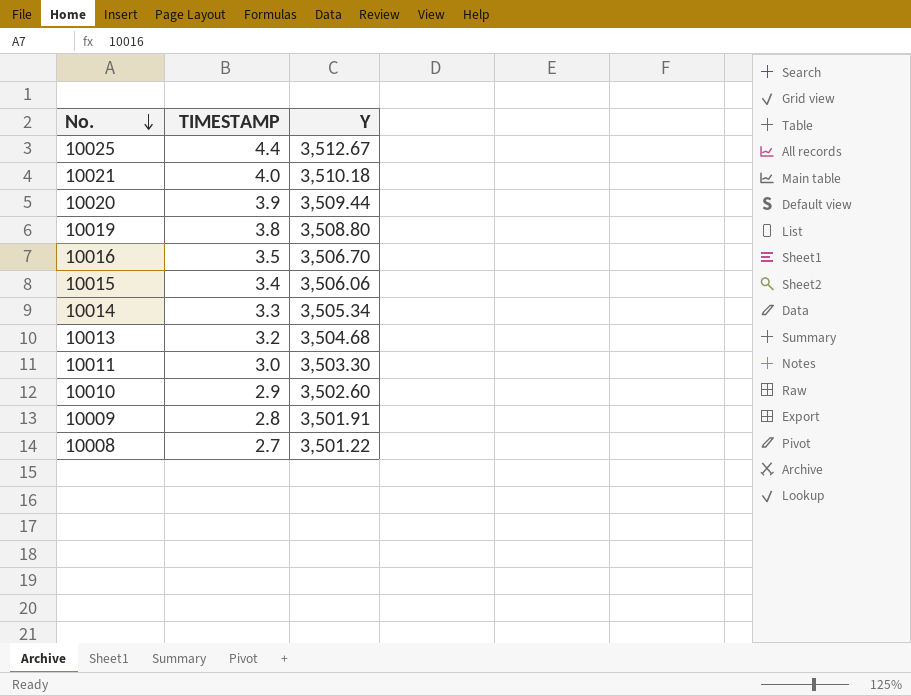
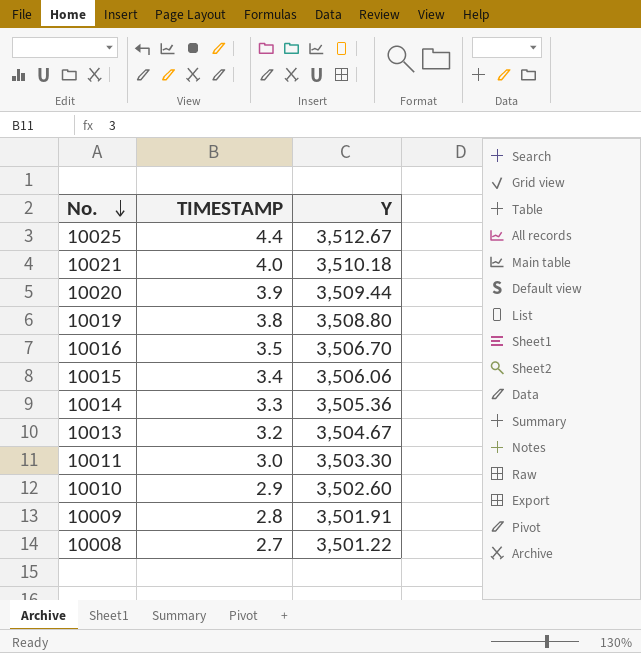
10014 | Y: 3,505.34 -> 3,505.36
10013 | Y: 3,504.68 -> 3,504.67

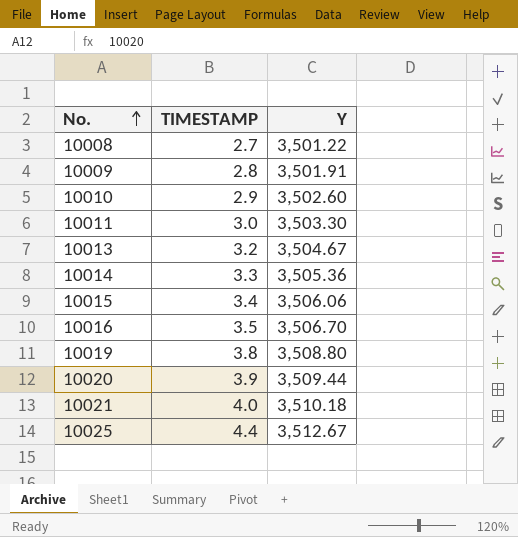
row order: No. descending -> No. ascending

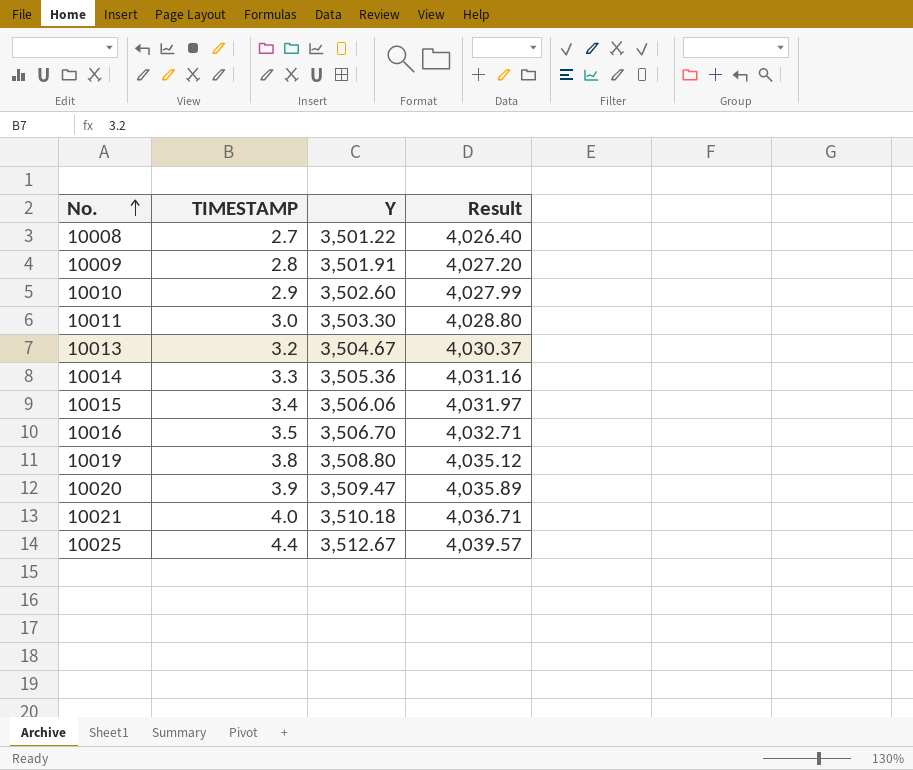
column Result | formula: none -> [Y] * 1.15
10020 | Y: 3,509.44 -> 3,509.47

